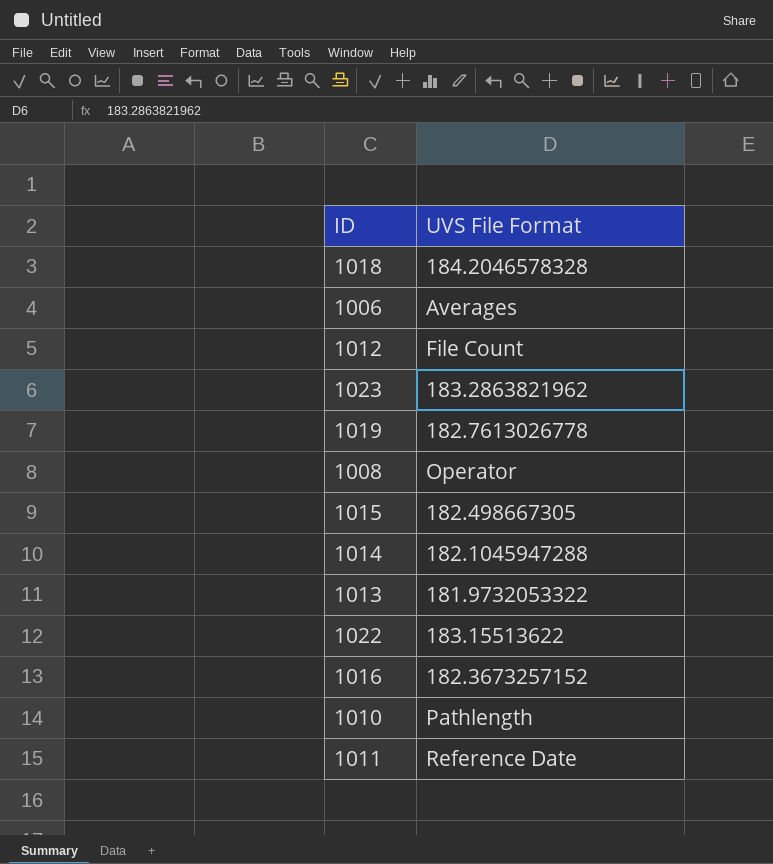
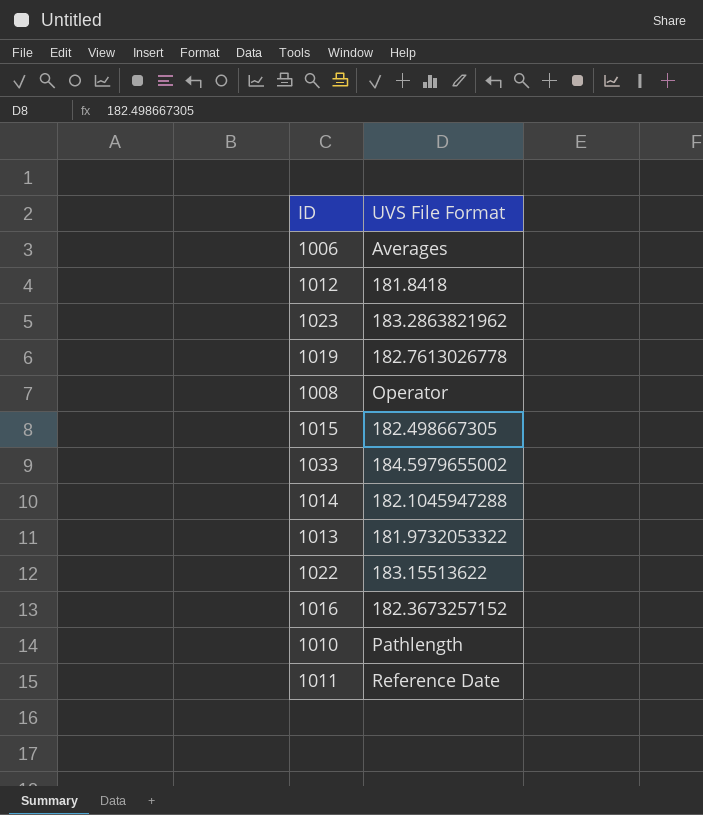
row 1018: 184.2046578328 -> none
1012 | UVS File Format: File Count -> 181.8418
row 1033: none -> 184.5979655002

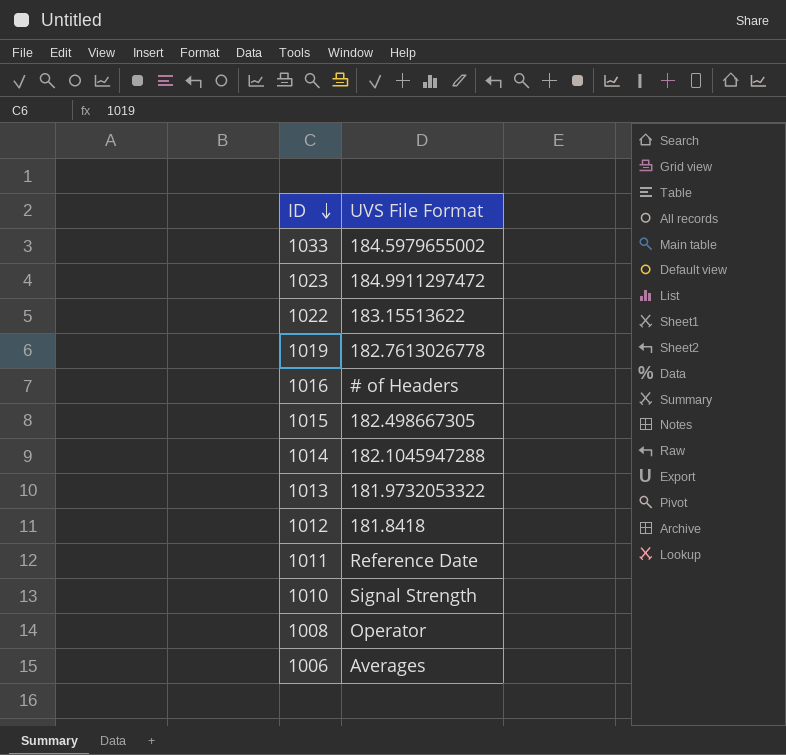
row order: none -> ID descending
1023 | UVS File Format: 183.2863821962 -> 184.9911297472
1016 | UVS File Format: 182.3673257152 -> # of Headers
1010 | UVS File Format: Pathlength -> Signal Strength

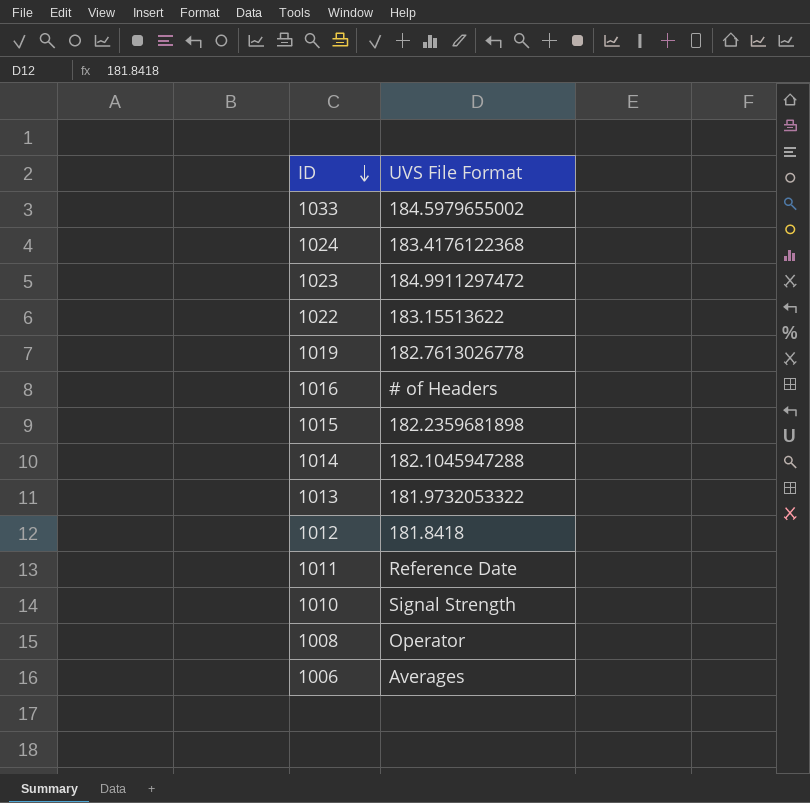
row 1024: none -> 183.4176122368
1015 | UVS File Format: 182.498667305 -> 182.2359681898

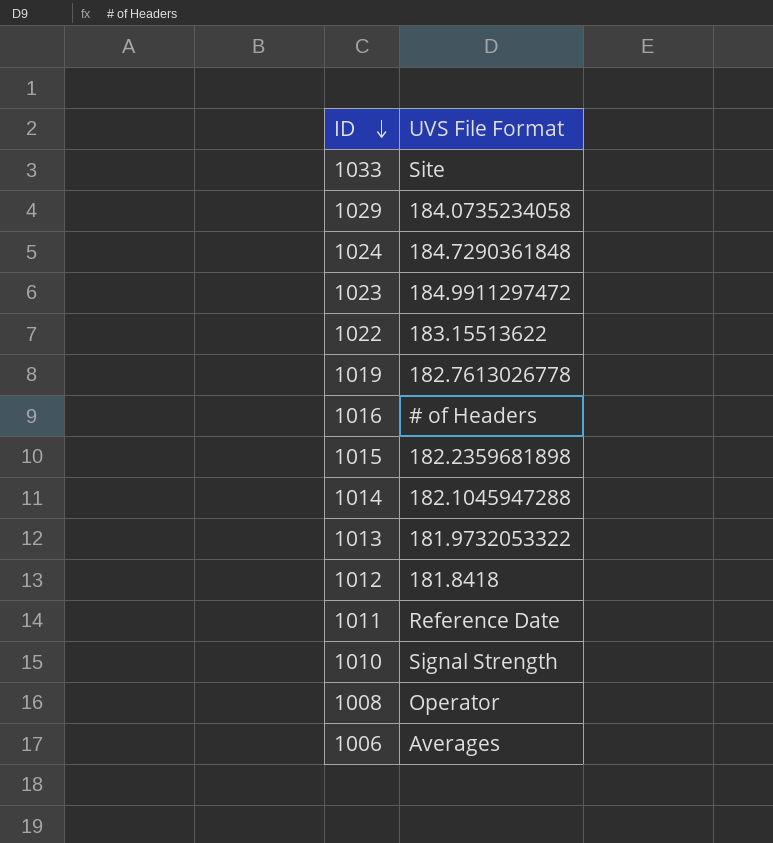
1033 | UVS File Format: 184.5979655002 -> Site
row 1029: none -> 184.0735234058
1024 | UVS File Format: 183.4176122368 -> 184.7290361848

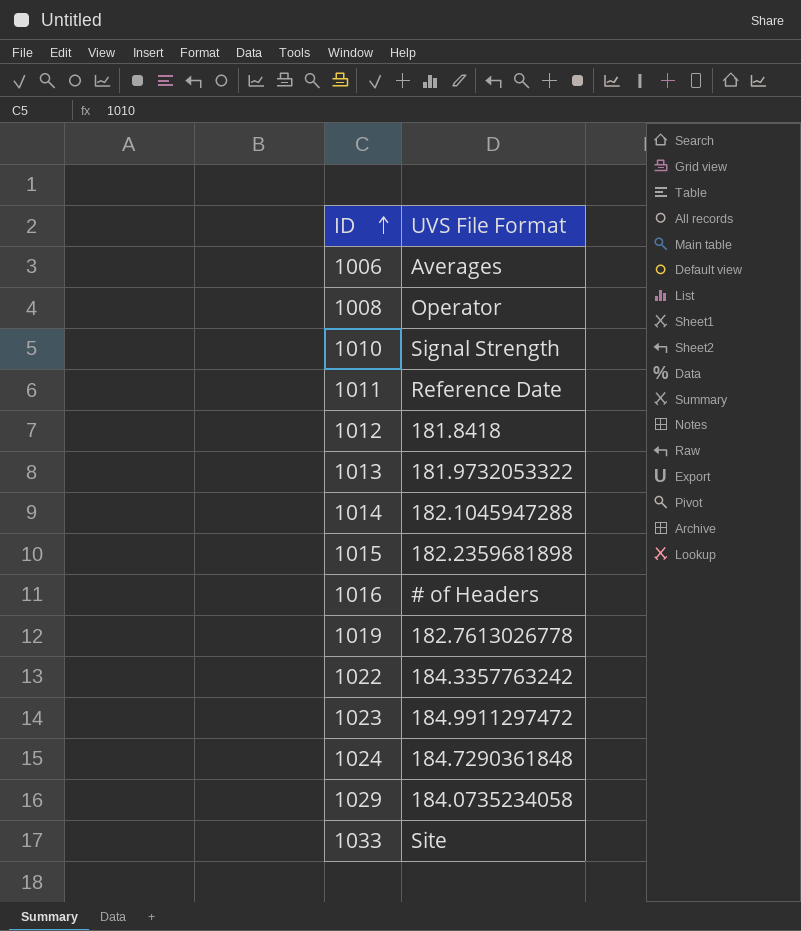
row order: ID descending -> ID ascending
1022 | UVS File Format: 183.15513622 -> 184.3357763242

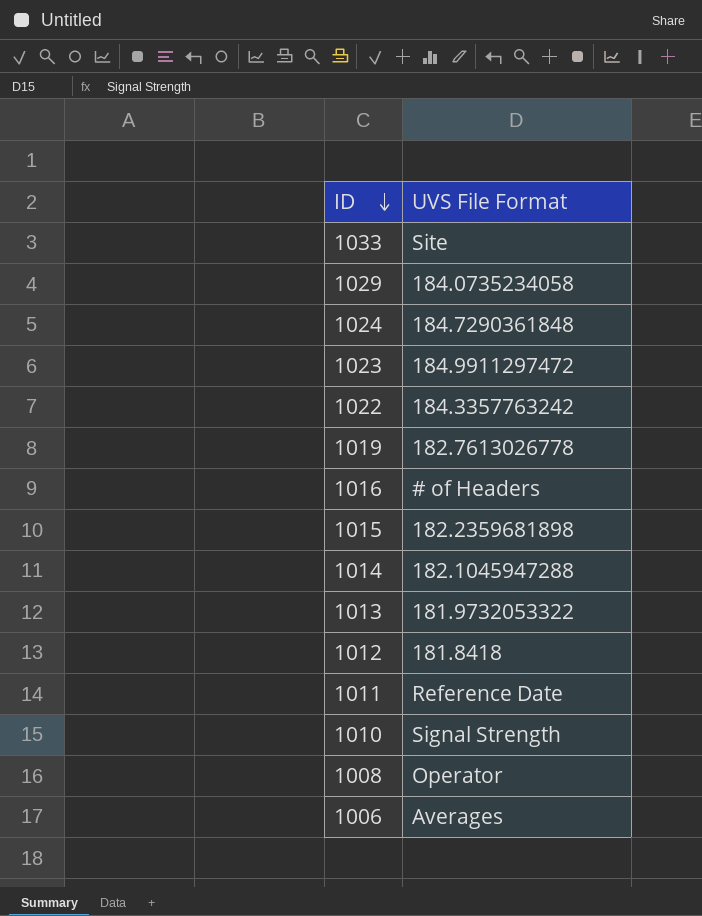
row order: ID ascending -> ID descending

